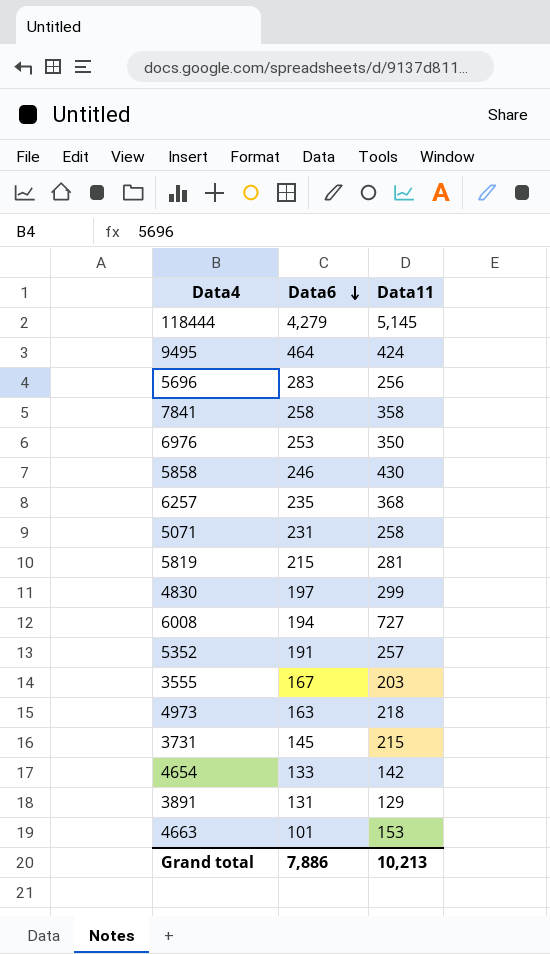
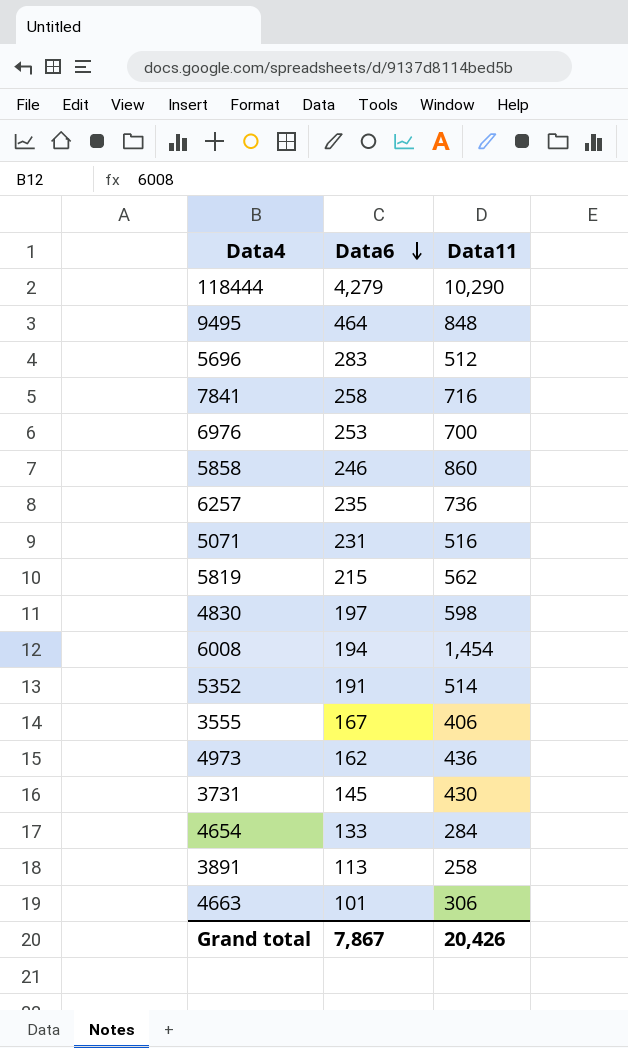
118444 | Data11: 5,145 -> 10,290
9495 | Data11: 424 -> 848
5696 | Data11: 256 -> 512
7841 | Data11: 358 -> 716
6976 | Data11: 350 -> 700
5858 | Data11: 430 -> 860
6257 | Data11: 368 -> 736
5071 | Data11: 258 -> 516
5819 | Data11: 281 -> 562
4830 | Data11: 299 -> 598
6008 | Data11: 727 -> 1,454
5352 | Data11: 257 -> 514
3555 | Data11: 203 -> 406
4973 | Data6: 163 -> 162
4973 | Data11: 218 -> 436
3731 | Data11: 215 -> 430
4654 | Data11: 142 -> 284
3891 | Data6: 131 -> 113
3891 | Data11: 129 -> 258
4663 | Data11: 153 -> 306
Grand total | Data6: 7,886 -> 7,867
Grand total | Data11: 10,213 -> 20,426

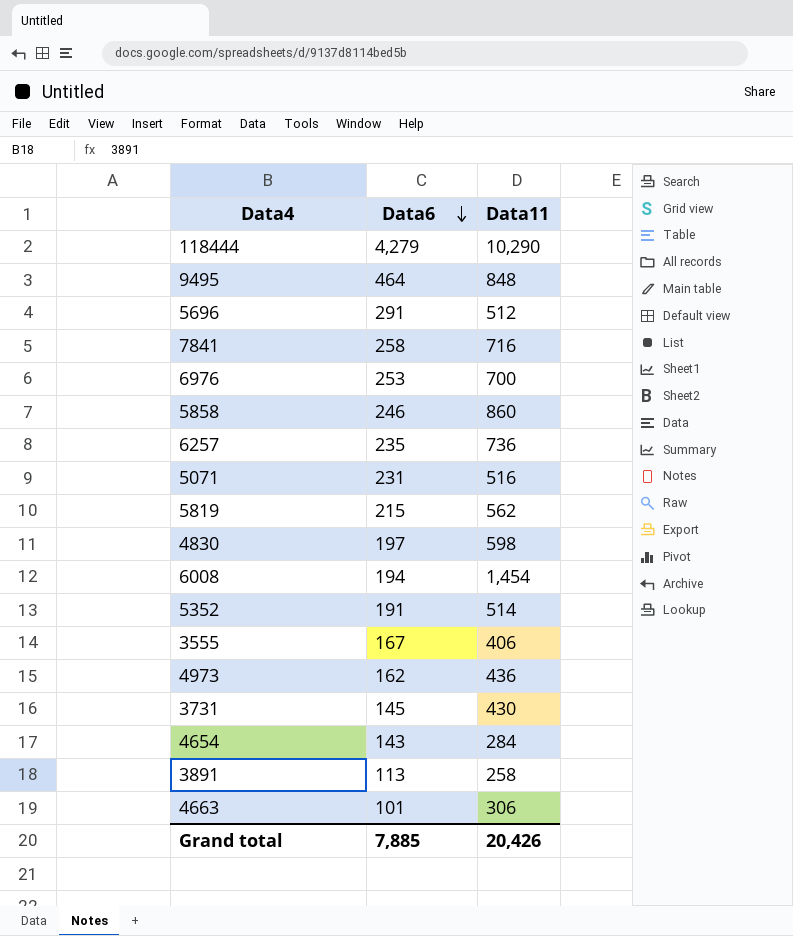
5696 | Data6: 283 -> 291
4654 | Data6: 133 -> 143
Grand total | Data6: 7,867 -> 7,885

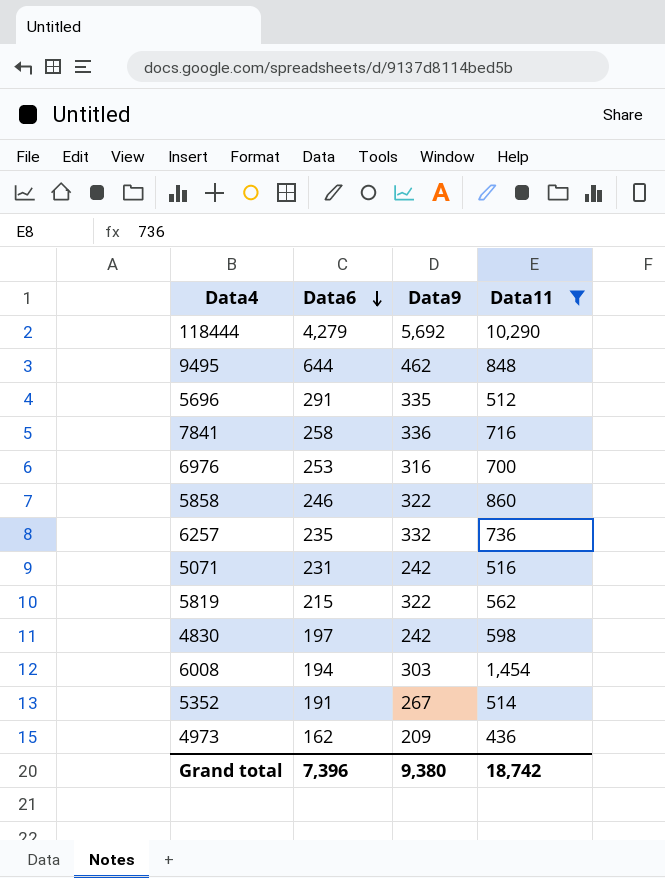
filter: none -> Data11 >= 436
column Data9 | position: none -> 3
9495 | Data6: 464 -> 644
Grand total | Data6: 7,885 -> 7,396
Grand total | Data11: 20,426 -> 18,742

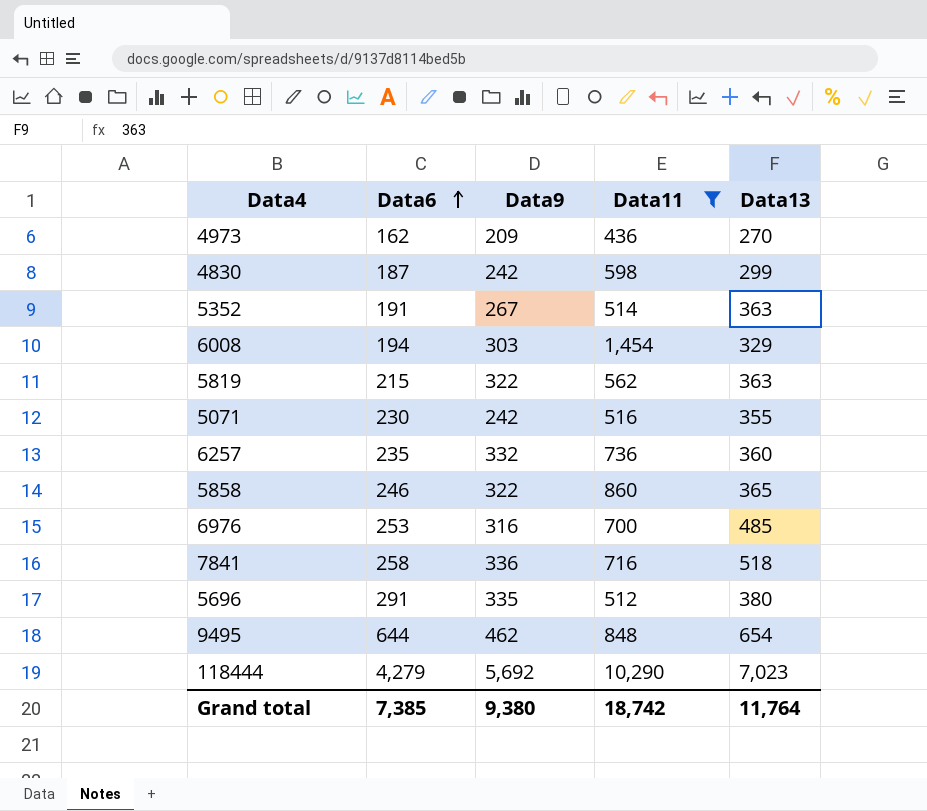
row order: Data6 descending -> Data6 ascending
column Data13 | position: none -> 5
4830 | Data6: 197 -> 187
5071 | Data6: 231 -> 230
Grand total | Data6: 7,396 -> 7,385

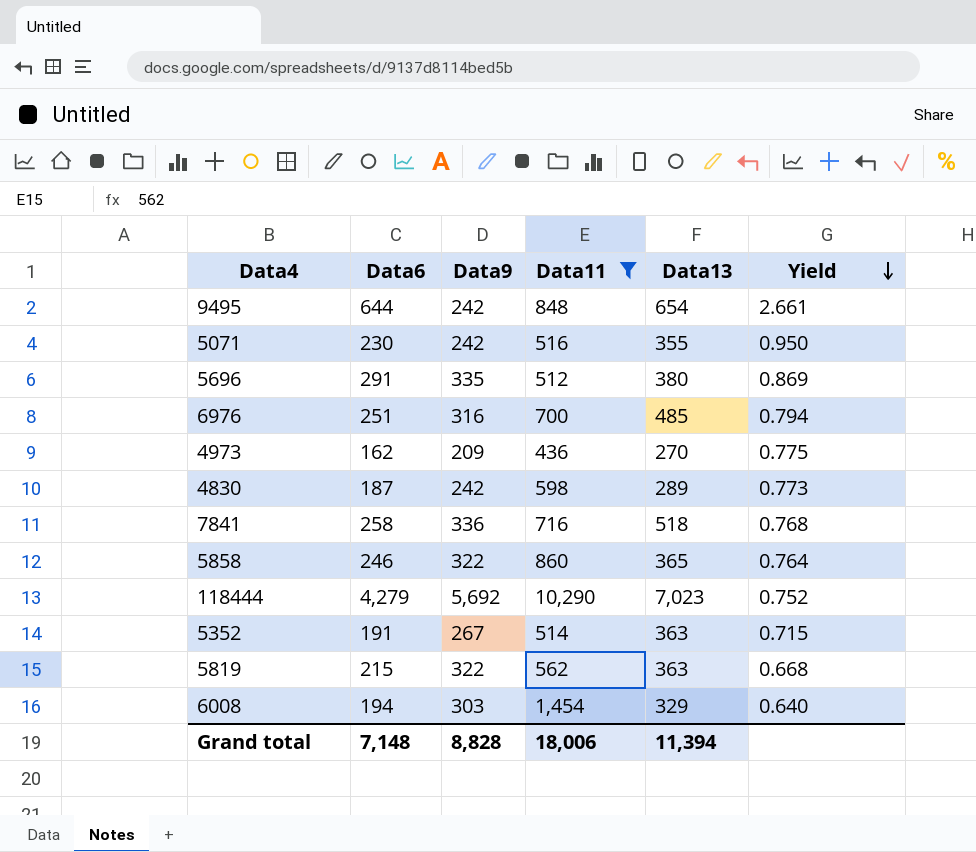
row order: Data6 ascending -> Yield descending
column Yield | formula: none -> [Data6] / [Data9]
row 6257: 235 | 332 | 736 | 360 -> none
9495 | Data9: 462 -> 242
6976 | Data6: 253 -> 251
4830 | Data13: 299 -> 289
Grand total | Data6: 7,385 -> 7,148
Grand total | Data9: 9,380 -> 8,828
Grand total | Data11: 18,742 -> 18,006
Grand total | Data13: 11,764 -> 11,394

